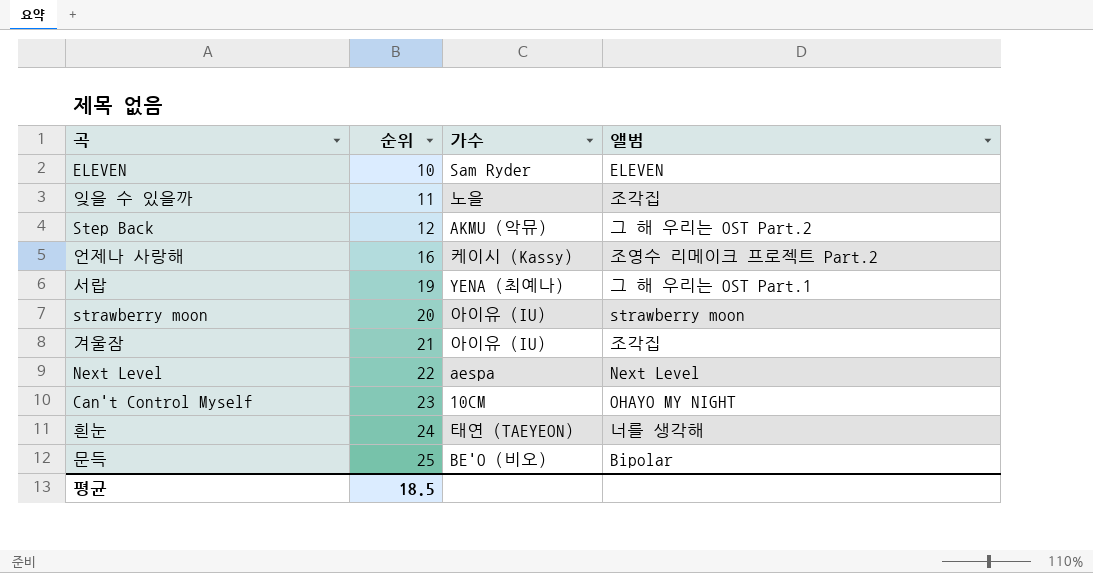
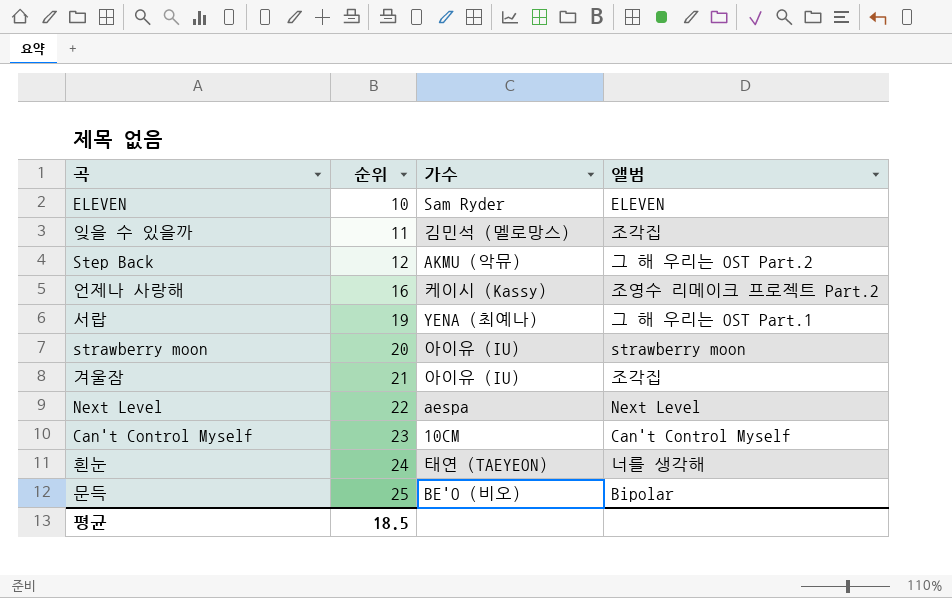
잊을 수 있을까 | 가수: 노을 -> 김민석 (멜로망스)
Can't Control Myself | 앨범: OHAYO MY NIGHT -> Can't Control Myself

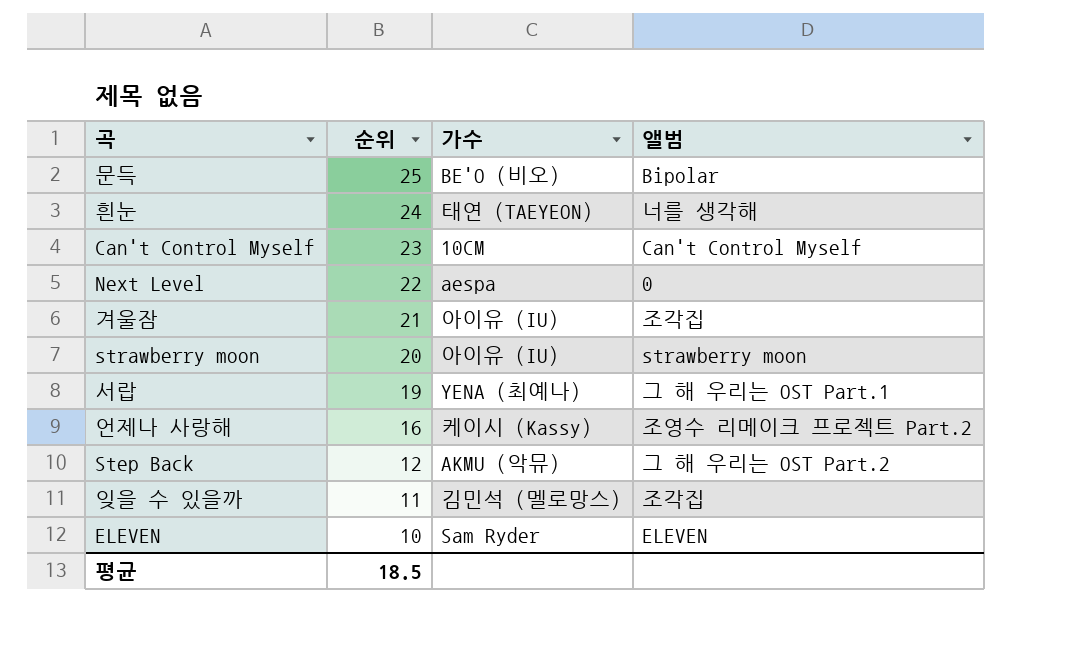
row order: 순위 ascending -> 순위 descending
Next Level | 앨범: Next Level -> 0

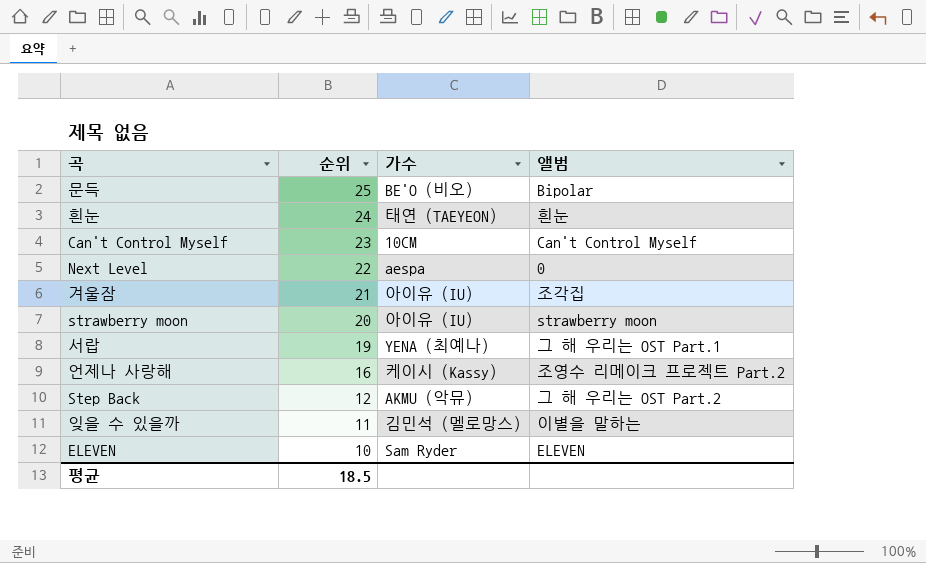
흰눈 | 앨범: 너를 생각해 -> 흰눈
잊을 수 있을까 | 앨범: 조각집 -> 이별을 말하는

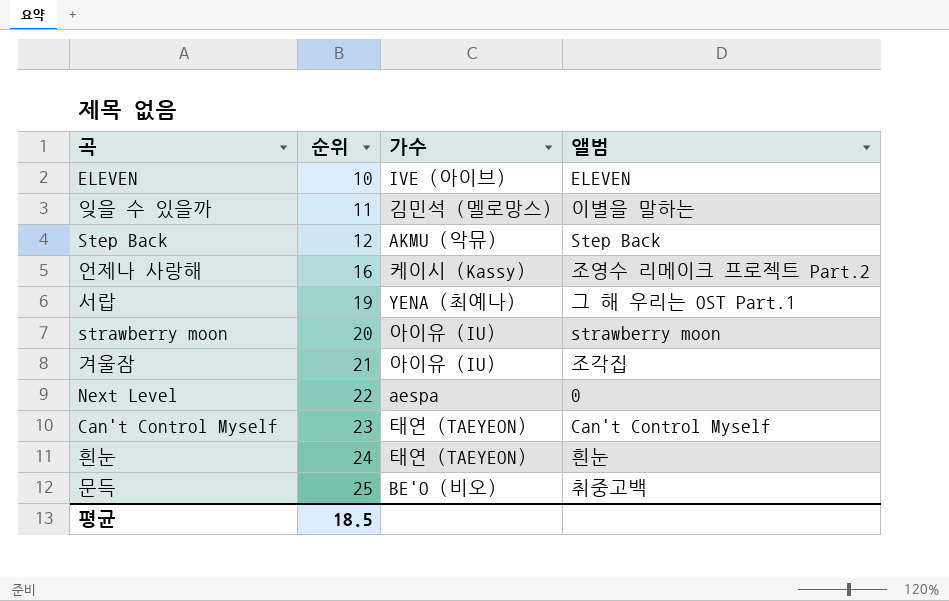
row order: 순위 descending -> 순위 ascending
ELEVEN | 가수: Sam Ryder -> IVE (아이브)
Step Back | 앨범: 그 해 우리는 OST Part.2 -> Step Back
Can't Control Myself | 가수: 10CM -> 태연 (TAEYEON)
문득 | 앨범: Bipolar -> 취중고백

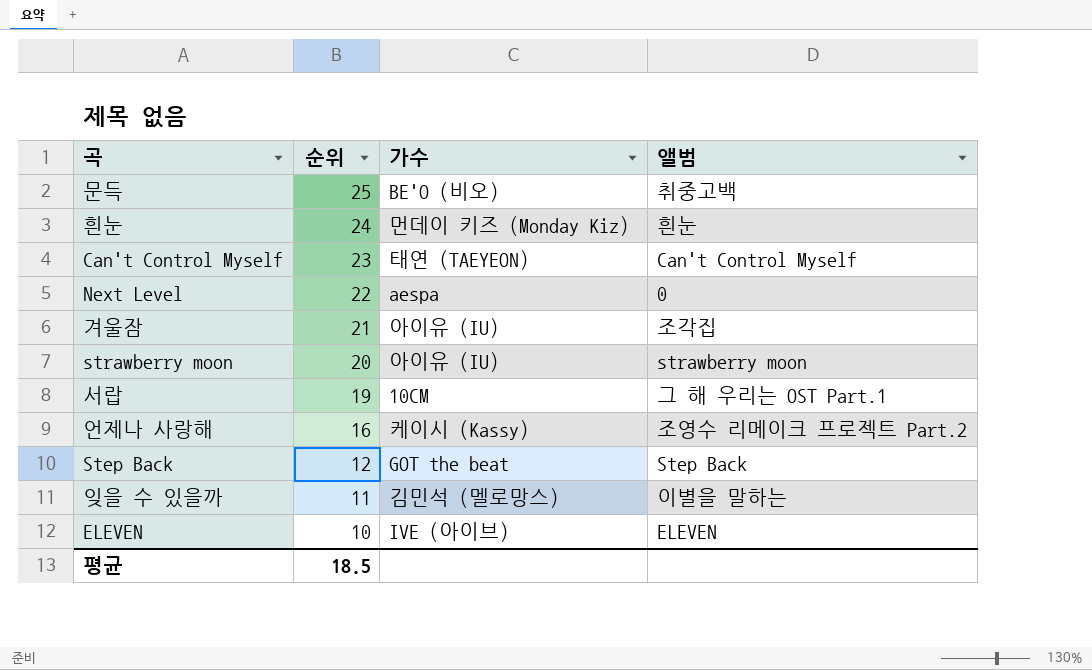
row order: 순위 ascending -> 순위 descending
흰눈 | 가수: 태연 (TAEYEON) -> 먼데이 키즈 (Monday Kiz)
서랍 | 가수: YENA (최예나) -> 10CM
Step Back | 가수: AKMU (악뮤) -> GOT the beat

